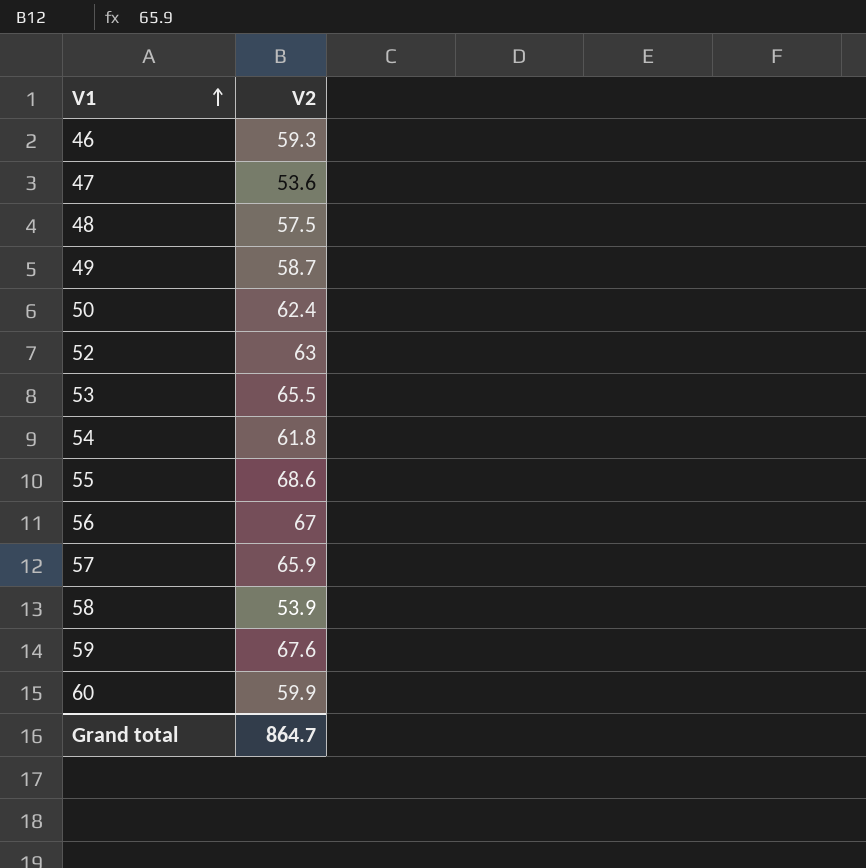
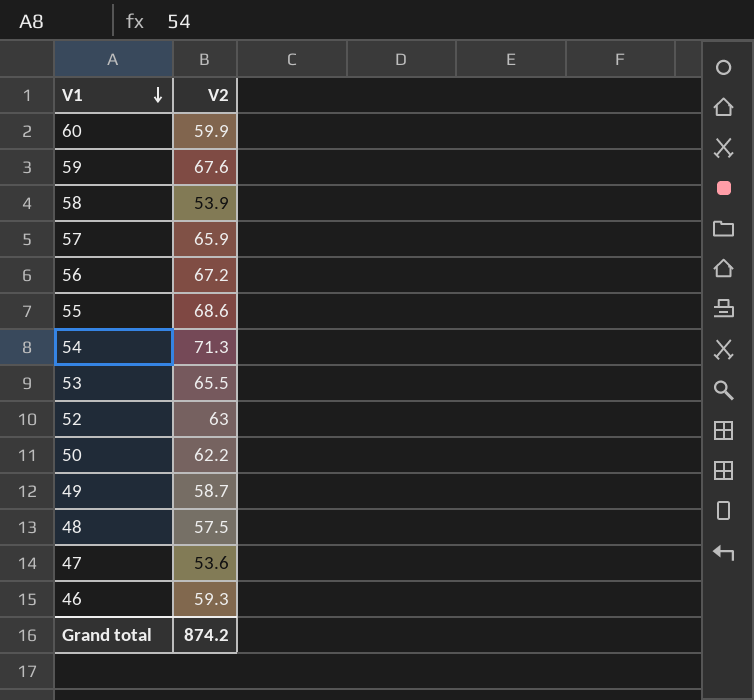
row order: V1 ascending -> V1 descending
56 | V2: 67 -> 67.2
54 | V2: 61.8 -> 71.3
50 | V2: 62.4 -> 62.2
Grand total | V2: 864.7 -> 874.2

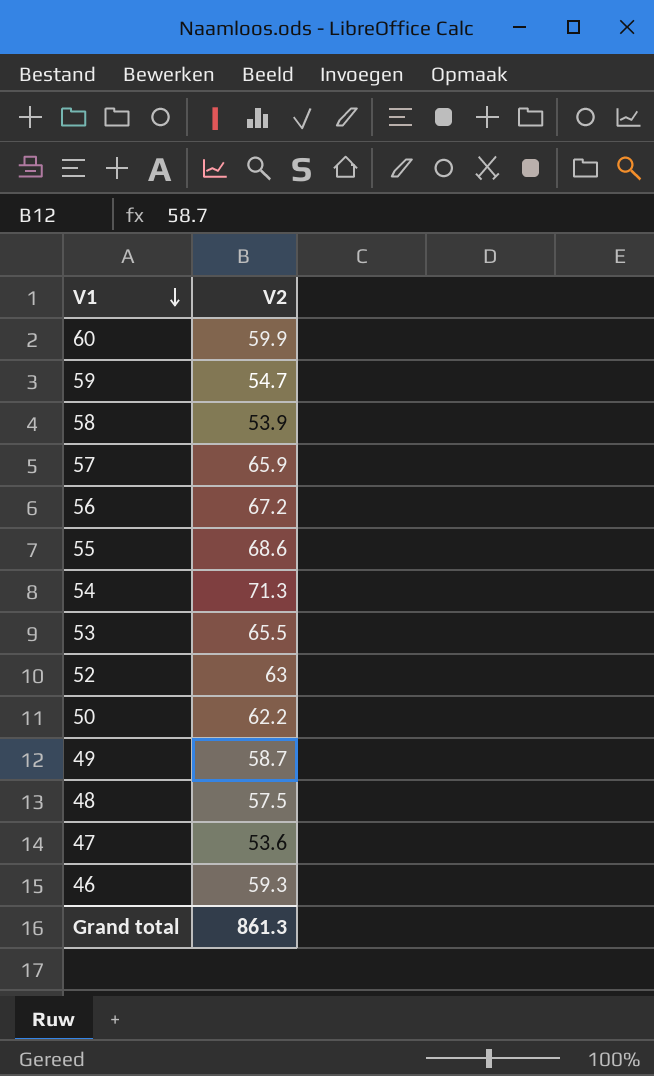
59 | V2: 67.6 -> 54.7
Grand total | V2: 874.2 -> 861.3

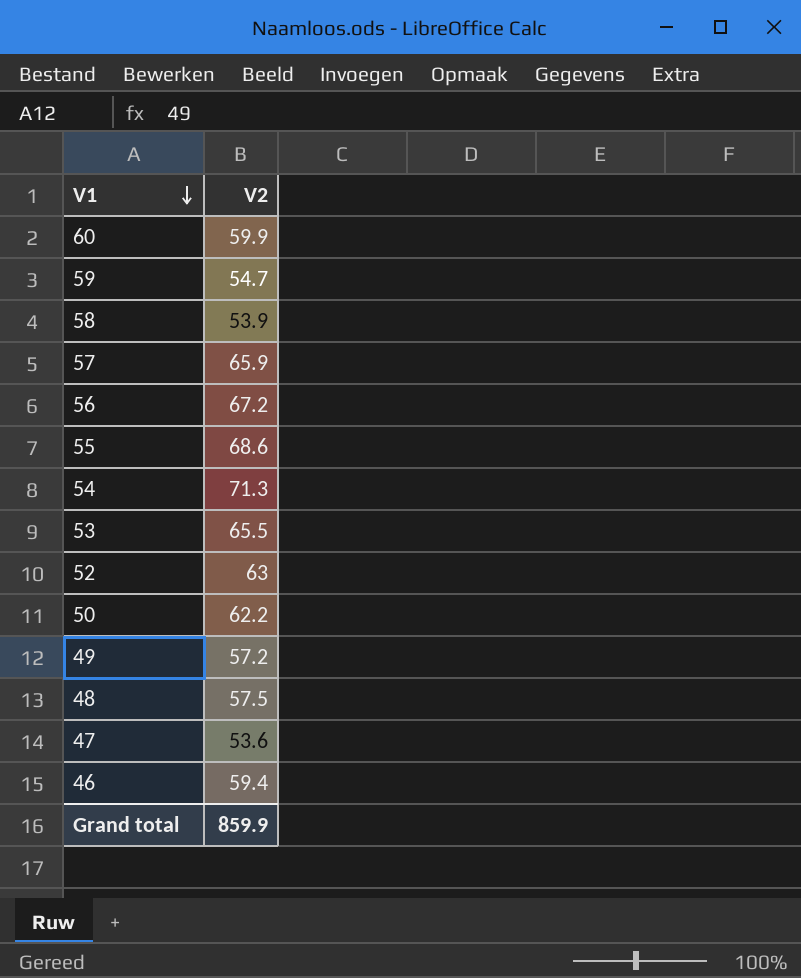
49 | V2: 58.7 -> 57.2
46 | V2: 59.3 -> 59.4
Grand total | V2: 861.3 -> 859.9

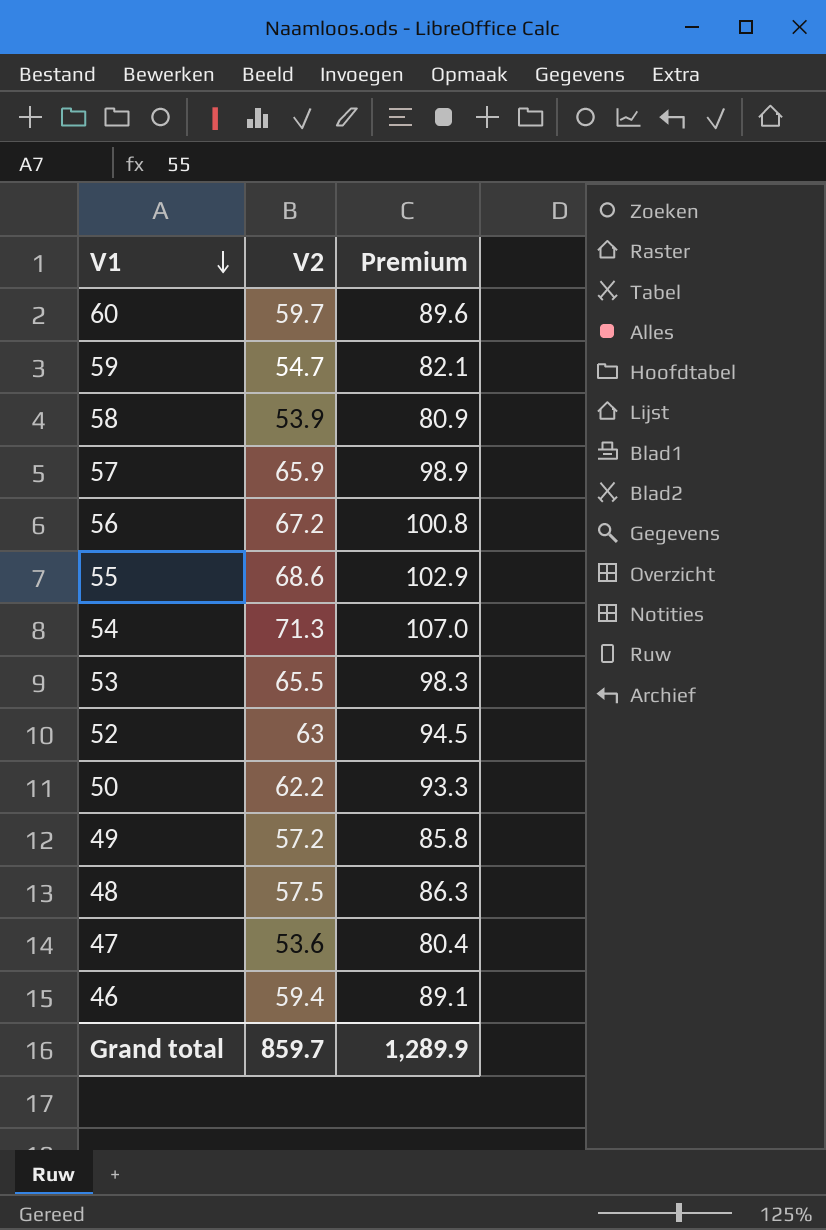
column Premium | formula: none -> [V2] * 1.5
60 | V2: 59.9 -> 59.7
Grand total | V2: 859.9 -> 859.7

